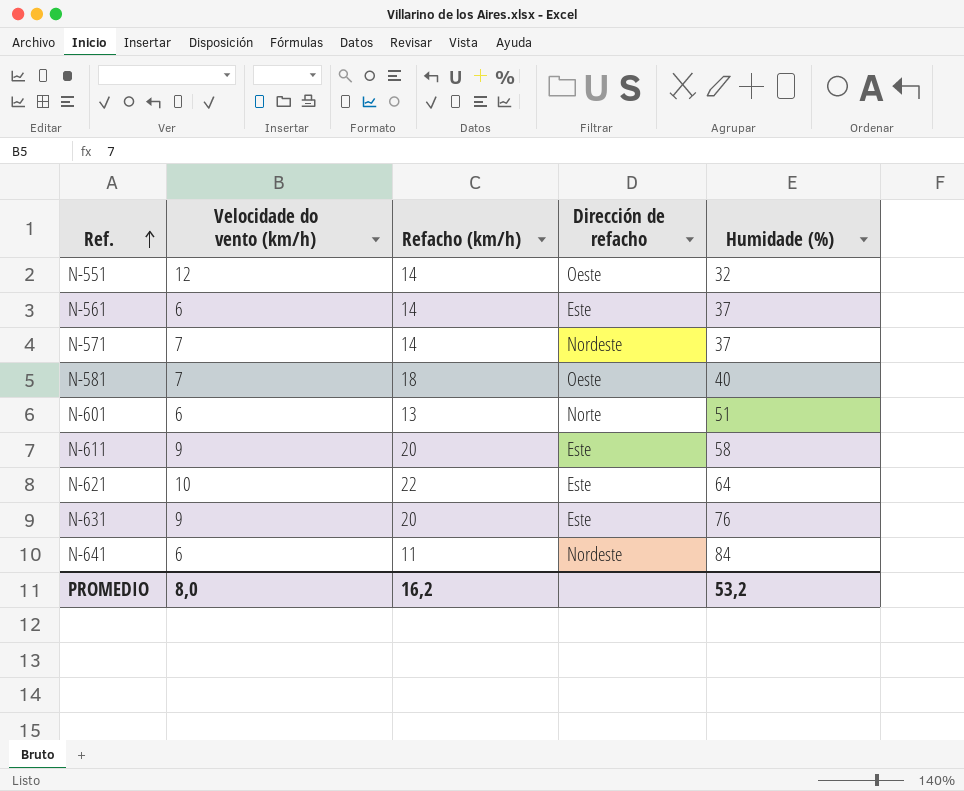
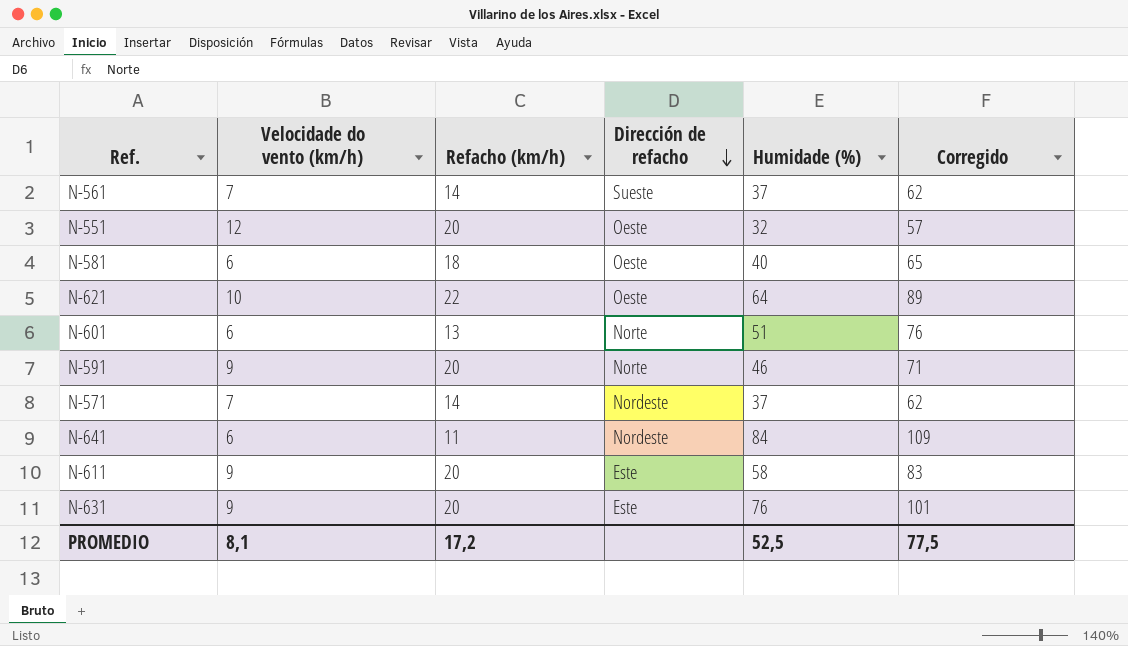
row order: Ref. ascending -> Dirección de refacho descending
column Corregido | formula: none -> [Humidade (%)] + 25
N-561 | Velocidade do vento (km/h): 6 -> 7
N-561 | Dirección de refacho: Este -> Sueste
N-551 | Refacho (km/h): 14 -> 20
N-581 | Velocidade do vento (km/h): 7 -> 6
N-621 | Dirección de refacho: Este -> Oeste
row N-591: none -> 9 | 20 | Norte | 46 | 71
PROMEDIO | Velocidade do vento (km/h): 8,0 -> 8,1
PROMEDIO | Refacho (km/h): 16,2 -> 17,2
PROMEDIO | Humidade (%): 53,2 -> 52,5

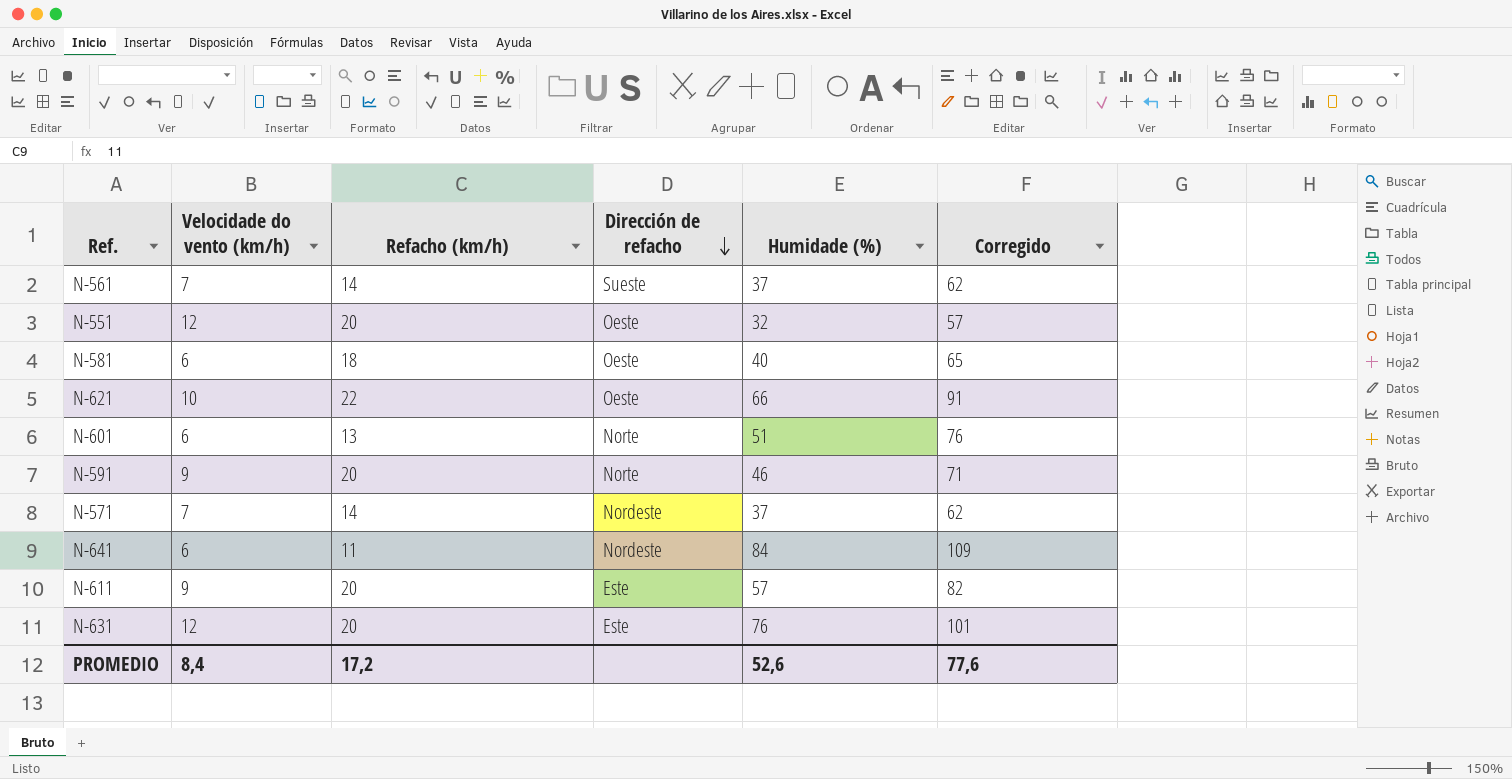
N-621 | Humidade (%): 64 -> 66
N-621 | Corregido: 89 -> 91
N-611 | Humidade (%): 58 -> 57
N-611 | Corregido: 83 -> 82
N-631 | Velocidade do vento (km/h): 9 -> 12
PROMEDIO | Velocidade do vento (km/h): 8,1 -> 8,4
PROMEDIO | Humidade (%): 52,5 -> 52,6
PROMEDIO | Corregido: 77,5 -> 77,6

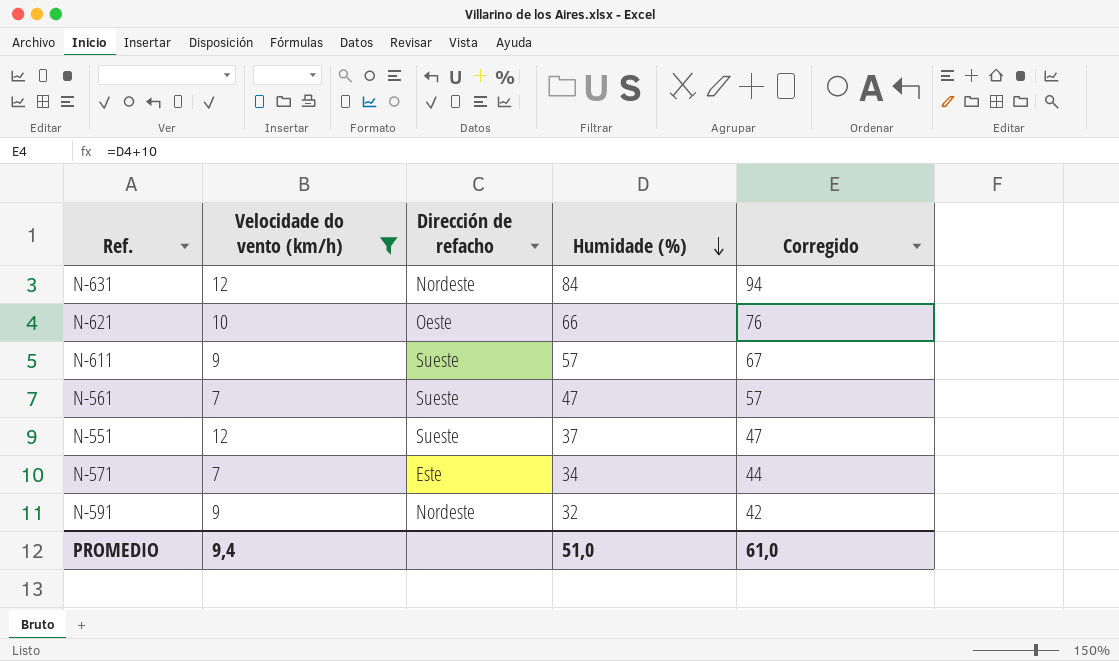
filter: none -> Velocidade do vento (km/h) != 6
row order: Dirección de refacho descending -> Humidade (%) descending
column Refacho (km/h) | position: 3 -> none
column Corregido | formula: [Humidade (%)] + 25 -> [Humidade (%)] + 10
N-631 | Dirección de refacho: Este -> Nordeste
N-631 | Humidade (%): 76 -> 84
N-611 | Dirección de refacho: Este -> Sueste
N-561 | Humidade (%): 37 -> 47
N-551 | Dirección de refacho: Oeste -> Sueste
N-551 | Humidade (%): 32 -> 37
N-571 | Dirección de refacho: Nordeste -> Este
N-571 | Humidade (%): 37 -> 34
N-591 | Dirección de refacho: Norte -> Nordeste
N-591 | Humidade (%): 46 -> 32
PROMEDIO | Velocidade do vento (km/h): 8,4 -> 9,4
PROMEDIO | Humidade (%): 52,6 -> 51,0
PROMEDIO | Corregido: 77,6 -> 61,0

